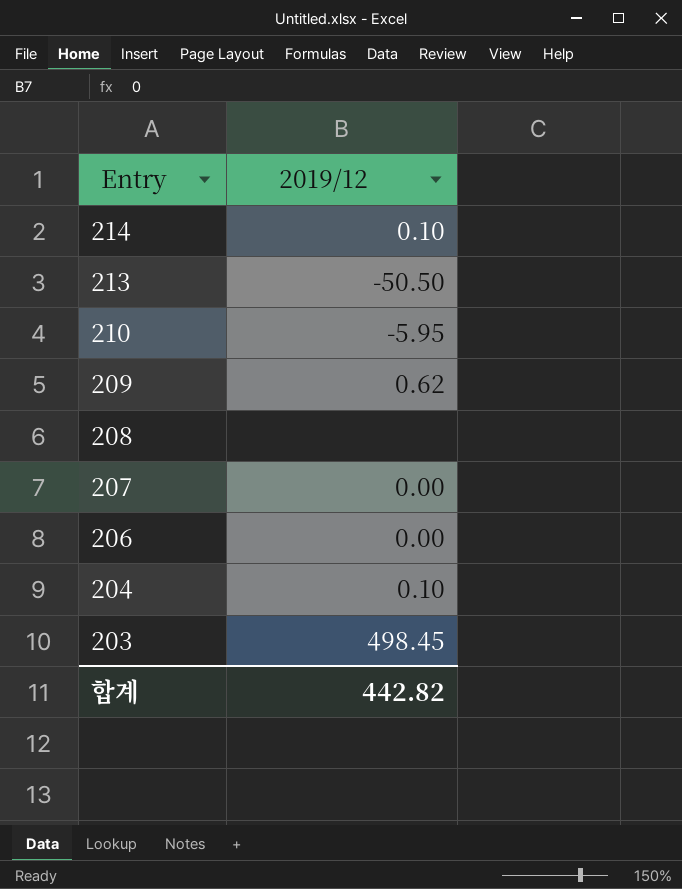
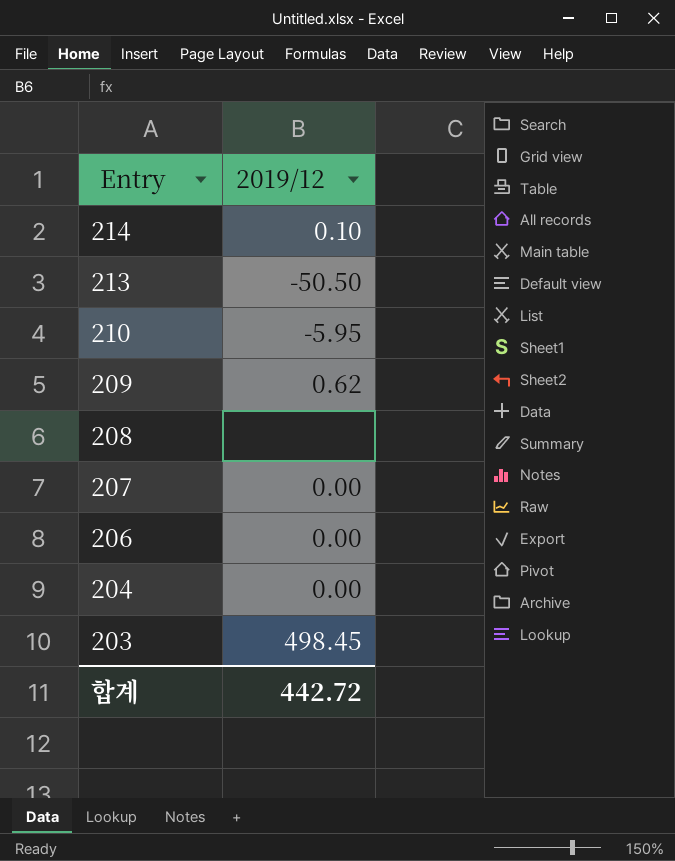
204 | 2019/12: 0.10 -> 0.00
합계 | 2019/12: 442.82 -> 442.72

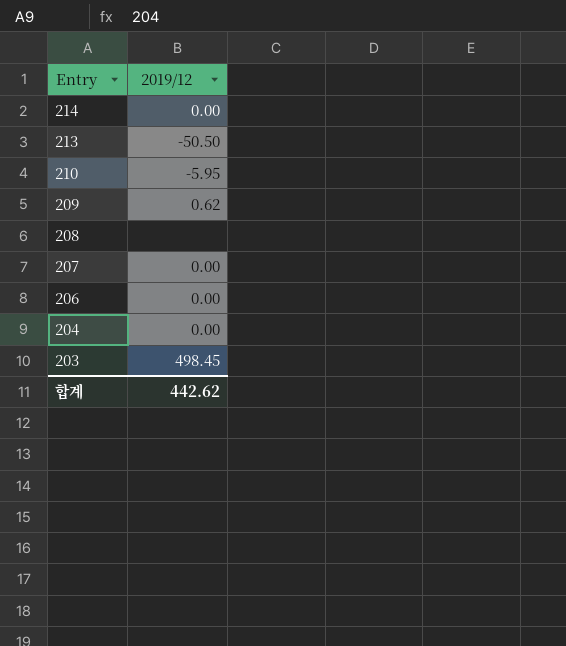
214 | 2019/12: 0.10 -> 0.00
합계 | 2019/12: 442.72 -> 442.62

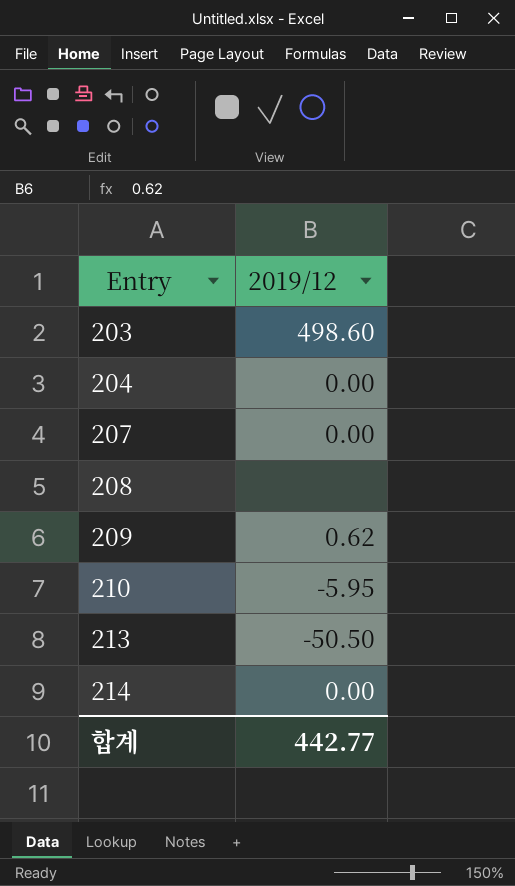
row order: Entry descending -> Entry ascending
row 206: 0.00 -> none
203 | 2019/12: 498.45 -> 498.60
합계 | 2019/12: 442.62 -> 442.77

